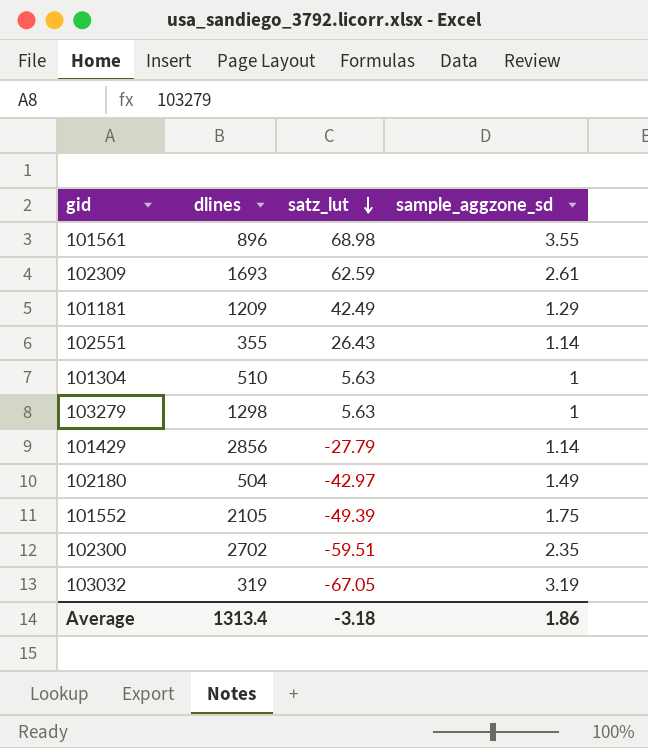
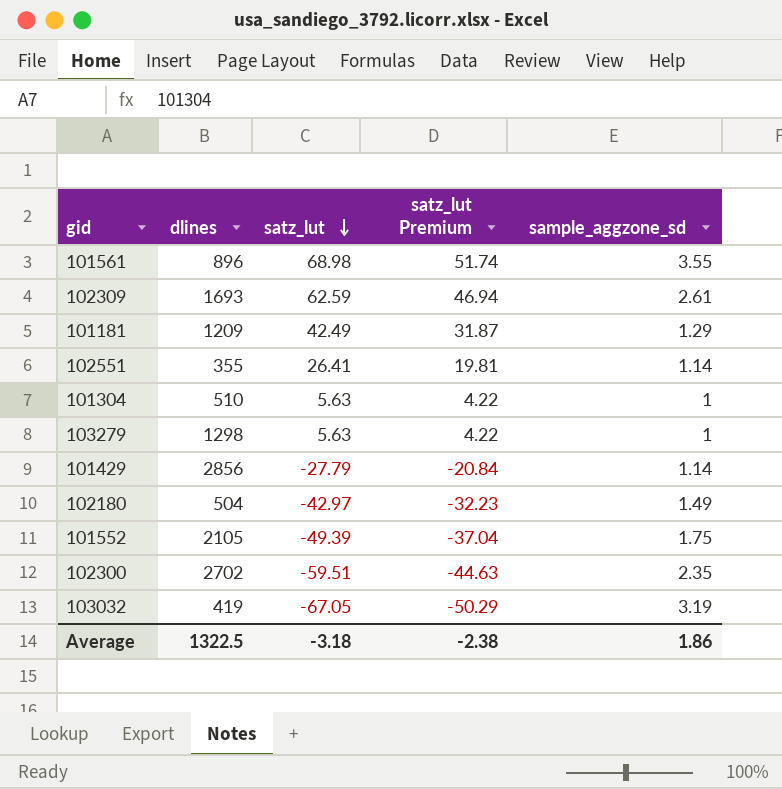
column satz_lut Premium | formula: none -> [satz_lut] * 0.75
102551 | satz_lut: 26.43 -> 26.41
103032 | dlines: 319 -> 419
Average | dlines: 1313.4 -> 1322.5

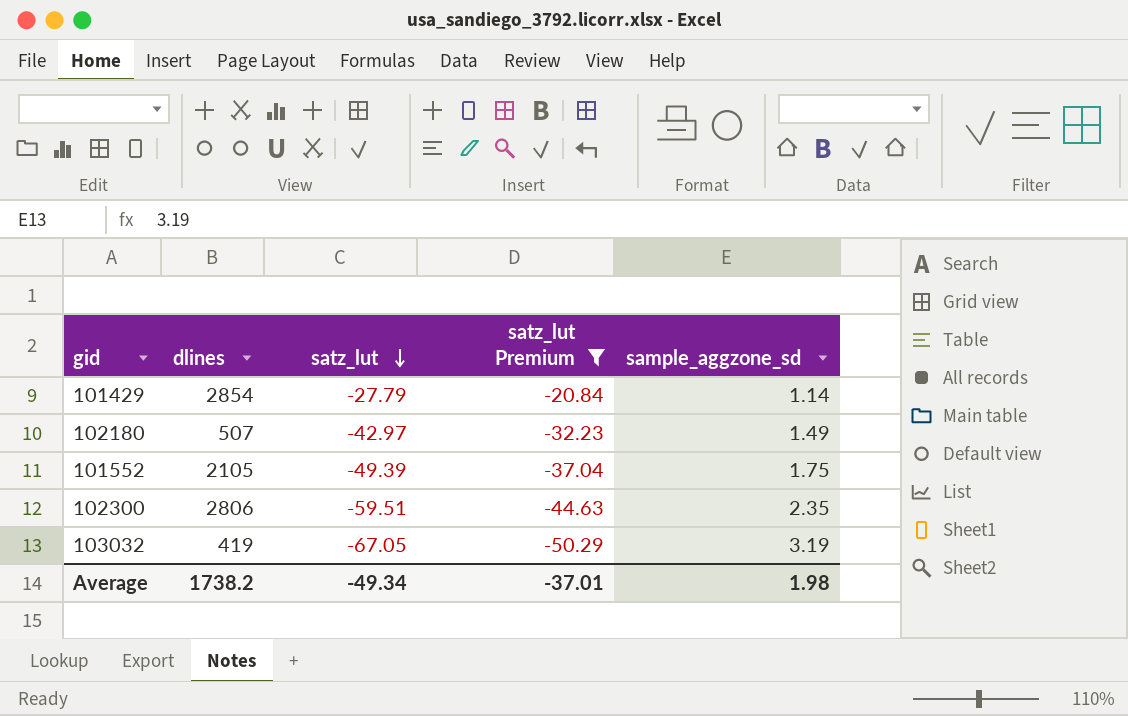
filter: none -> satz_lut Premium <= -20.84
101429 | dlines: 2856 -> 2854
102180 | dlines: 504 -> 507
102300 | dlines: 2702 -> 2806
Average | dlines: 1322.5 -> 1738.2
Average | satz_lut: -3.18 -> -49.34
Average | satz_lut Premium: -2.38 -> -37.01
Average | sample_aggzone_sd: 1.86 -> 1.98

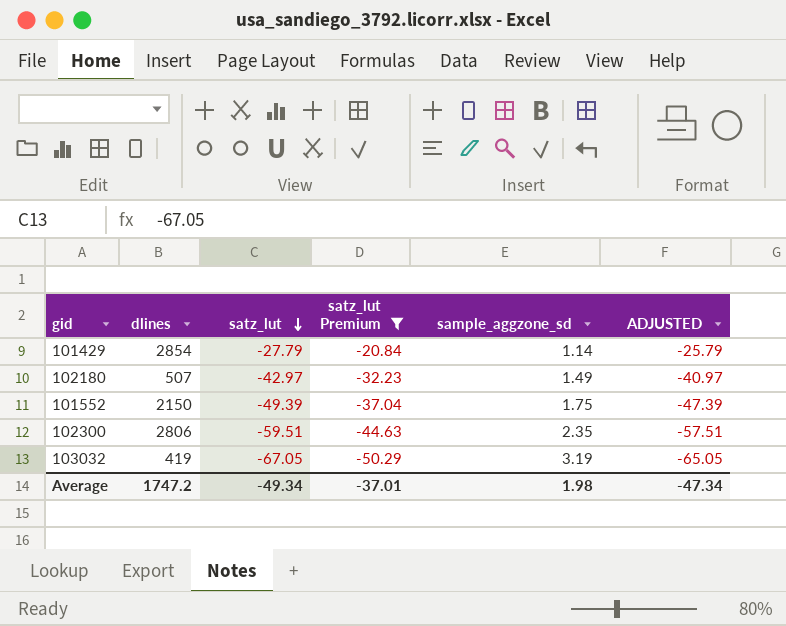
column ADJUSTED | formula: none -> [satz_lut] + 2
101552 | dlines: 2105 -> 2150
Average | dlines: 1738.2 -> 1747.2

